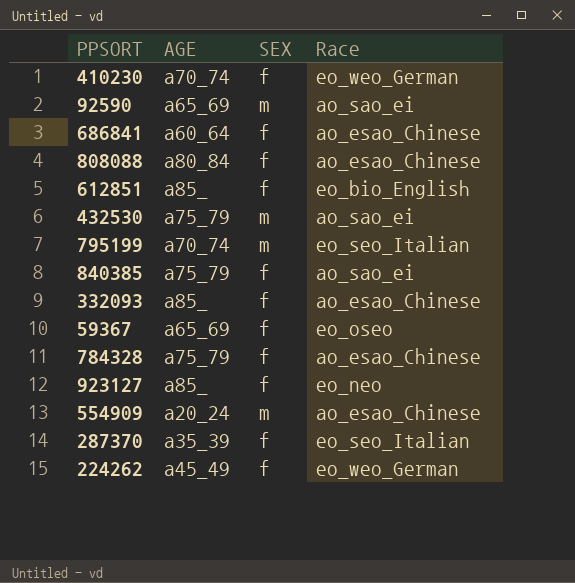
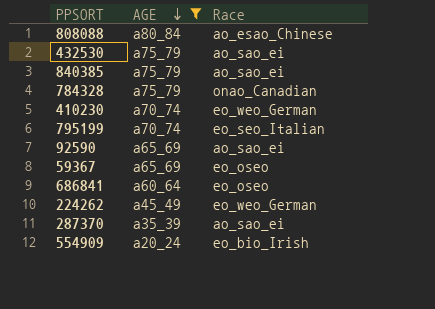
filter: none -> AGE != a85_
row order: none -> AGE descending
column SEX | position: 3 -> none
784328 | Race: ao_esao_Chinese -> onao_Canadian
686841 | Race: ao_esao_Chinese -> eo_oseo
287370 | Race: eo_seo_Italian -> ao_sao_ei
554909 | Race: ao_esao_Chinese -> eo_bio_Irish

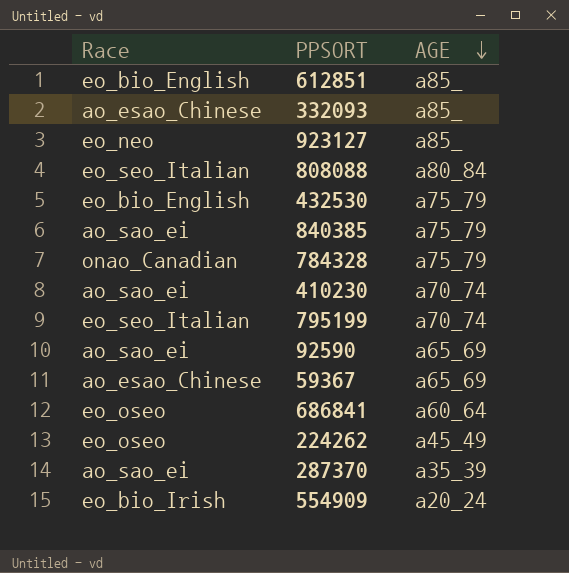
filter: AGE != a85_ -> none
column Race | position: 3 -> 1
808088 | Race: ao_esao_Chinese -> eo_seo_Italian
432530 | Race: ao_sao_ei -> eo_bio_English
410230 | Race: eo_weo_German -> ao_sao_ei
59367 | Race: eo_oseo -> ao_esao_Chinese
224262 | Race: eo_weo_German -> eo_oseo

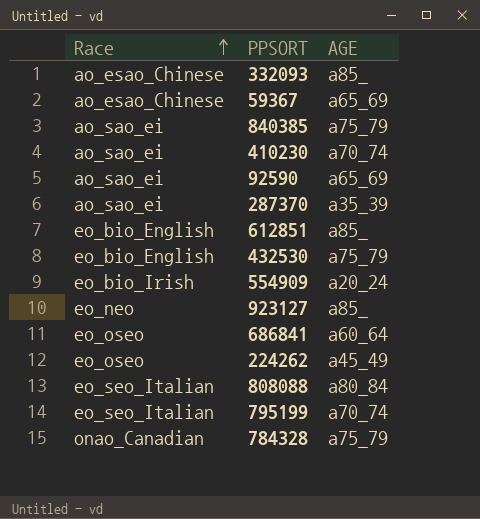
row order: AGE descending -> Race ascending

